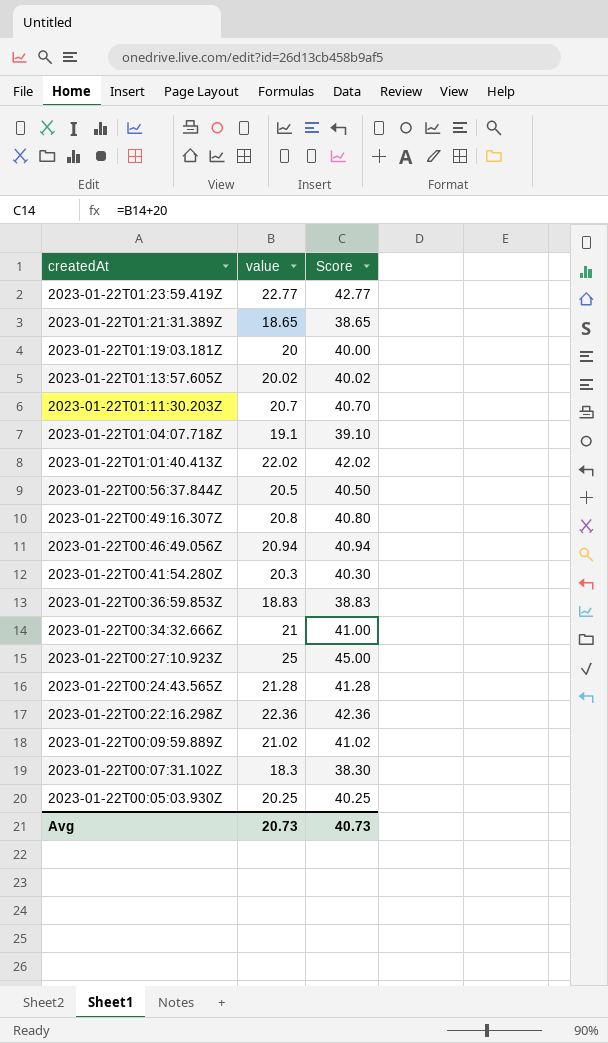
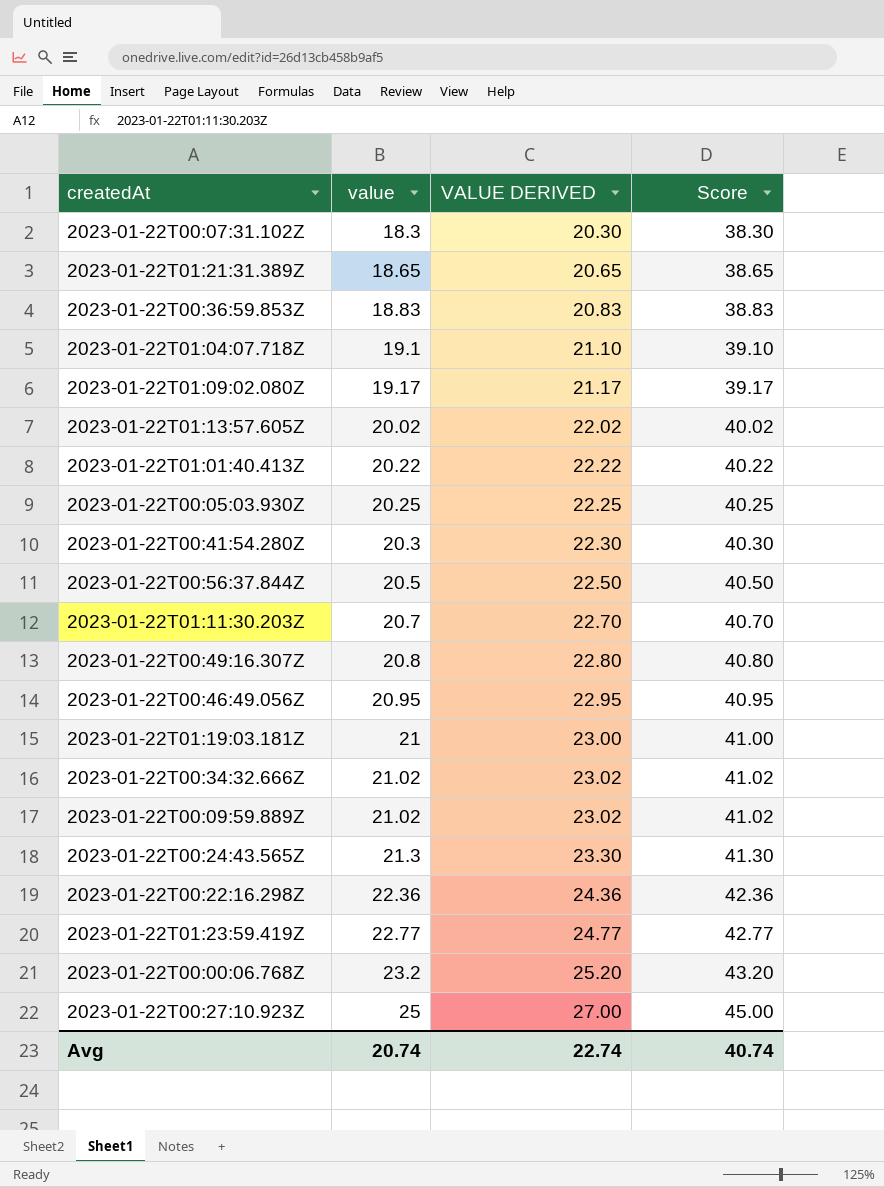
row order: createdAt descending -> value ascending
column VALUE DERIVED | formula: none -> [value] + 2
row 2023-01-22T01:09:02.080Z: none -> 19.17 | 21.17 | 39.17
2023-01-22T01:01:40.413Z | value: 22.02 -> 20.22
2023-01-22T01:01:40.413Z | Score: 42.02 -> 40.22
2023-01-22T00:46:49.056Z | value: 20.94 -> 20.95
2023-01-22T00:46:49.056Z | Score: 40.94 -> 40.95
2023-01-22T01:19:03.181Z | value: 20 -> 21
2023-01-22T01:19:03.181Z | Score: 40.00 -> 41.00
2023-01-22T00:34:32.666Z | value: 21 -> 21.02
2023-01-22T00:34:32.666Z | Score: 41.00 -> 41.02
2023-01-22T00:24:43.565Z | value: 21.28 -> 21.3
2023-01-22T00:24:43.565Z | Score: 41.28 -> 41.30
row 2023-01-22T00:00:06.768Z: none -> 23.2 | 25.20 | 43.20
Avg | value: 20.73 -> 20.74
Avg | Score: 40.73 -> 40.74

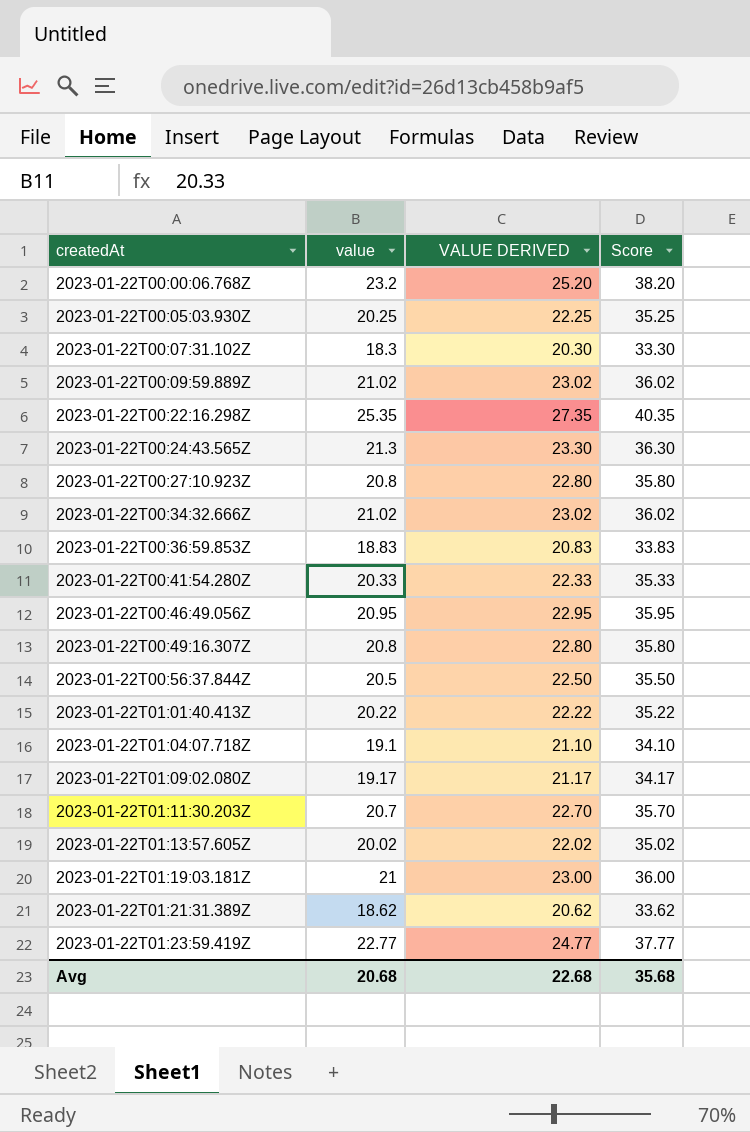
row order: value ascending -> createdAt ascending
column Score | formula: [value] + 20 -> [value] + 15
2023-01-22T00:22:16.298Z | value: 22.36 -> 25.35
2023-01-22T00:22:16.298Z | VALUE DERIVED: 24.36 -> 27.35
2023-01-22T00:27:10.923Z | value: 25 -> 20.8
2023-01-22T00:27:10.923Z | VALUE DERIVED: 27.00 -> 22.80
2023-01-22T00:41:54.280Z | value: 20.3 -> 20.33
2023-01-22T00:41:54.280Z | VALUE DERIVED: 22.30 -> 22.33
2023-01-22T01:21:31.389Z | value: 18.65 -> 18.62
2023-01-22T01:21:31.389Z | VALUE DERIVED: 20.65 -> 20.62
Avg | value: 20.74 -> 20.68
Avg | VALUE DERIVED: 22.74 -> 22.68
Avg | Score: 40.74 -> 35.68

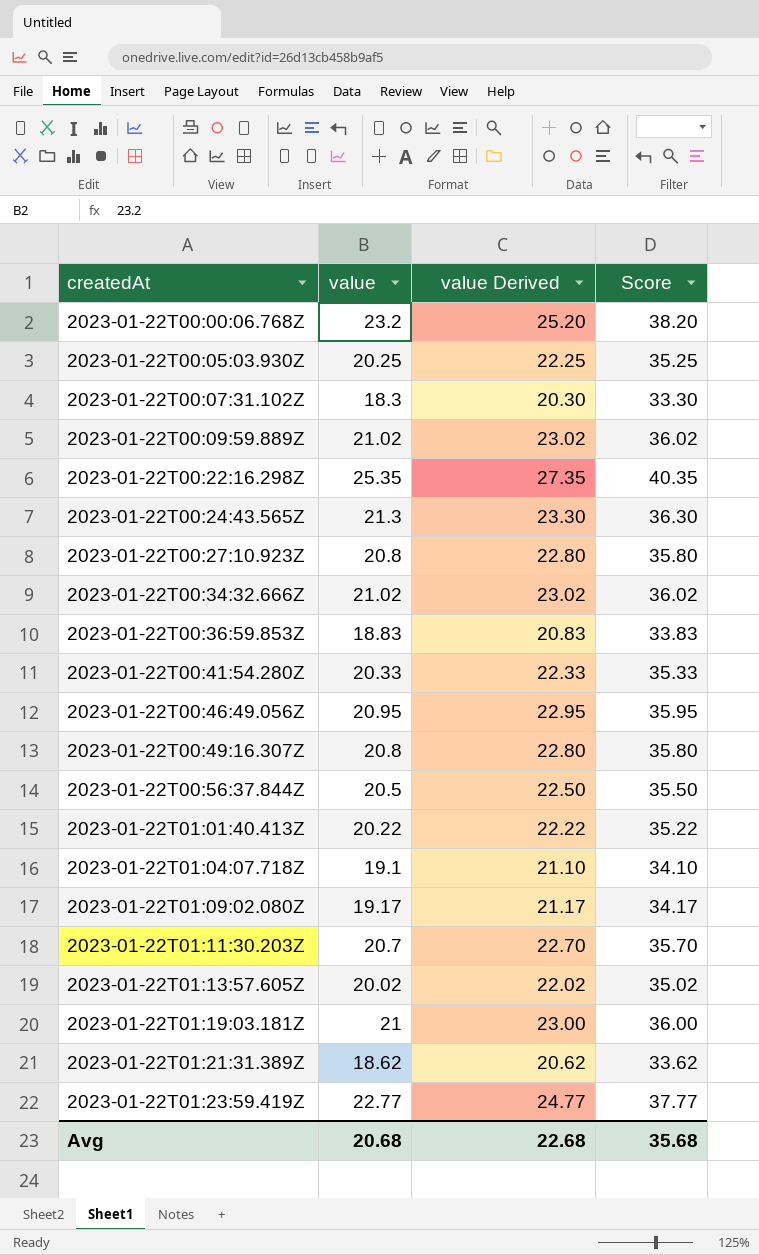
column name: VALUE DERIVED -> value Derived

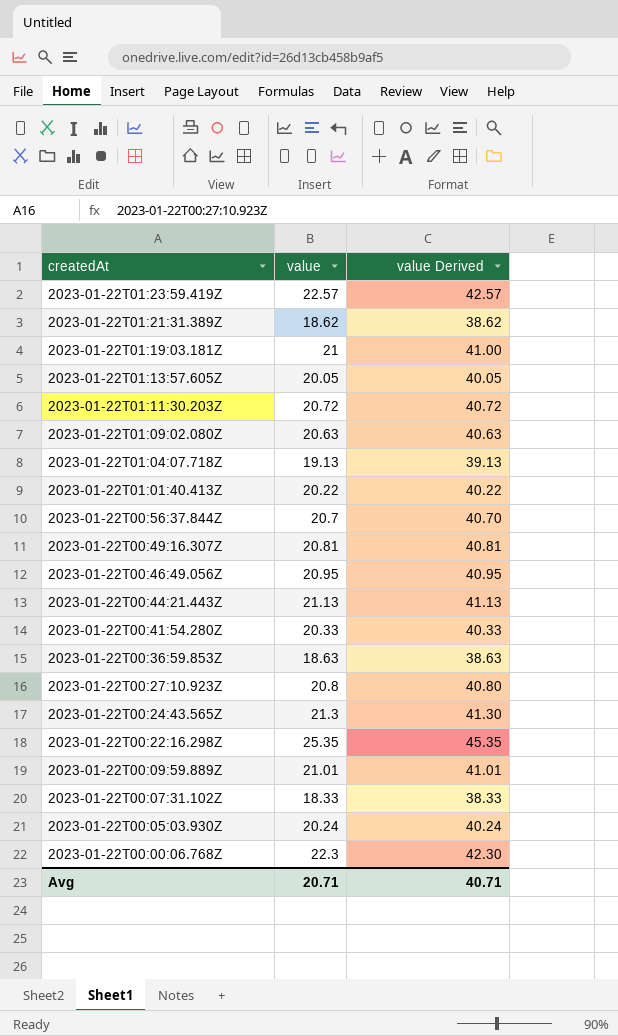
row order: createdAt ascending -> createdAt descending
column Score | formula: [value] + 15 -> none
column value Derived | formula: [value] + 2 -> [value] + 20
row 2023-01-22T00:34:32.666Z: 21.02 | 23.02 | 36.02 -> none
2023-01-22T01:23:59.419Z | value: 22.77 -> 22.57
2023-01-22T01:13:57.605Z | value: 20.02 -> 20.05
2023-01-22T01:11:30.203Z | value: 20.7 -> 20.72
2023-01-22T01:09:02.080Z | value: 19.17 -> 20.63
2023-01-22T01:04:07.718Z | value: 19.1 -> 19.13
2023-01-22T00:56:37.844Z | value: 20.5 -> 20.7
2023-01-22T00:49:16.307Z | value: 20.8 -> 20.81
row 2023-01-22T00:44:21.443Z: none -> 21.13 | 41.13
2023-01-22T00:36:59.853Z | value: 18.83 -> 18.63
2023-01-22T00:09:59.889Z | value: 21.02 -> 21.01
2023-01-22T00:07:31.102Z | value: 18.3 -> 18.33
2023-01-22T00:05:03.930Z | value: 20.25 -> 20.24
2023-01-22T00:00:06.768Z | value: 23.2 -> 22.3
Avg | value: 20.68 -> 20.71
Avg | value Derived: 22.68 -> 40.71

